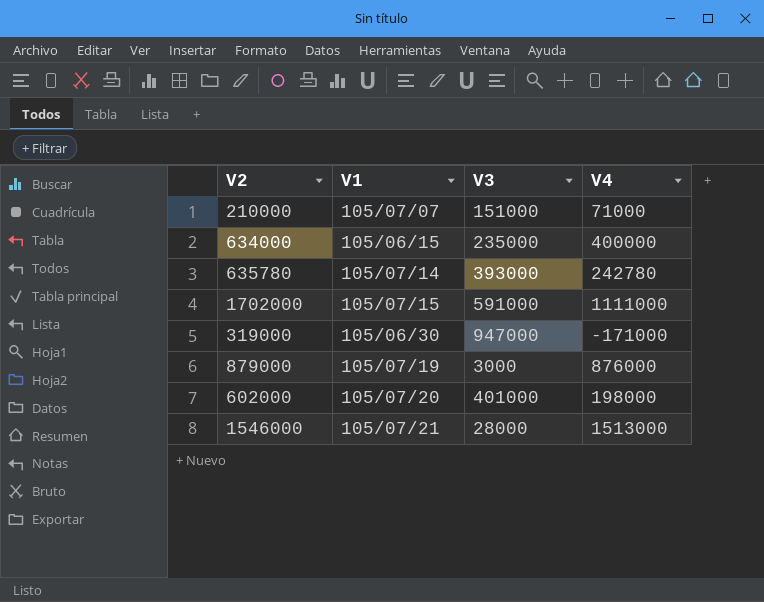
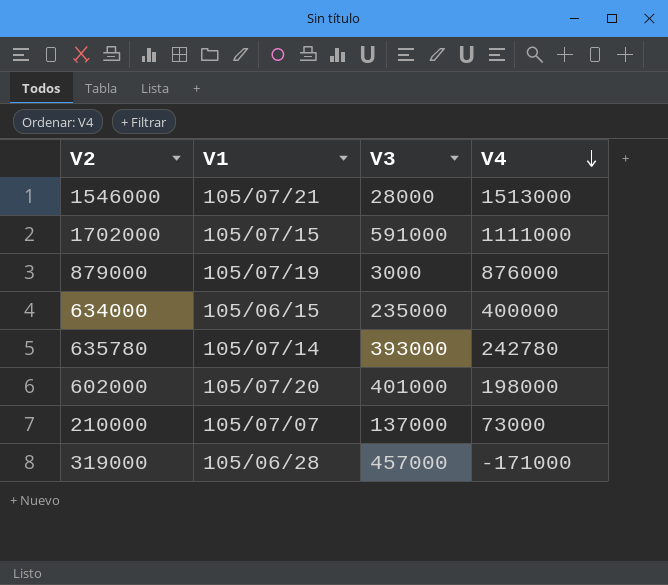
row order: none -> V4 descending
210000 | V3: 151000 -> 137000
210000 | V4: 71000 -> 73000
319000 | V1: 105/06/30 -> 105/06/28
319000 | V3: 947000 -> 457000

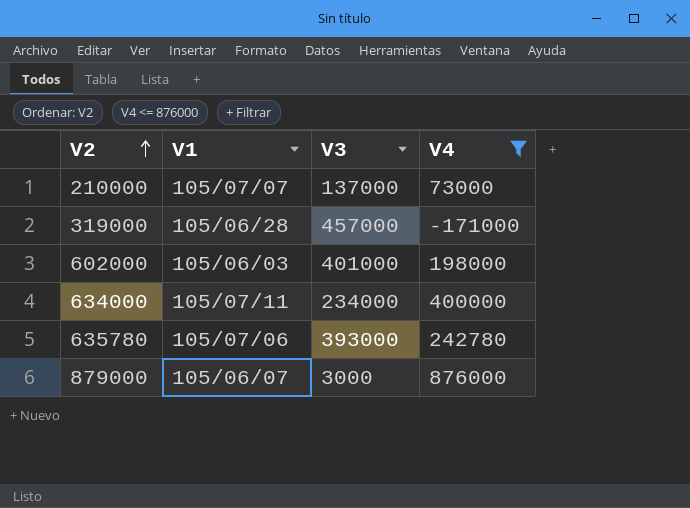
filter: none -> V4 <= 876000
row order: V4 descending -> V2 ascending
602000 | V1: 105/07/20 -> 105/06/03
634000 | V1: 105/06/15 -> 105/07/11
634000 | V3: 235000 -> 234000
635780 | V1: 105/07/14 -> 105/07/06
879000 | V1: 105/07/19 -> 105/06/07

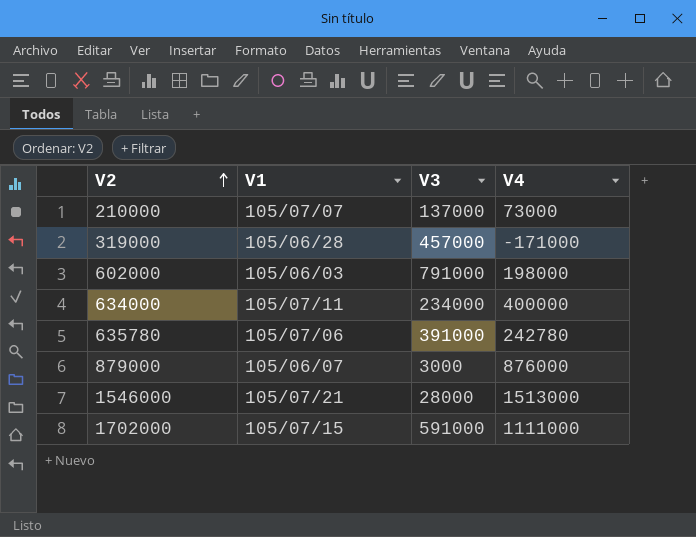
filter: V4 <= 876000 -> none
602000 | V3: 401000 -> 791000
635780 | V3: 393000 -> 391000

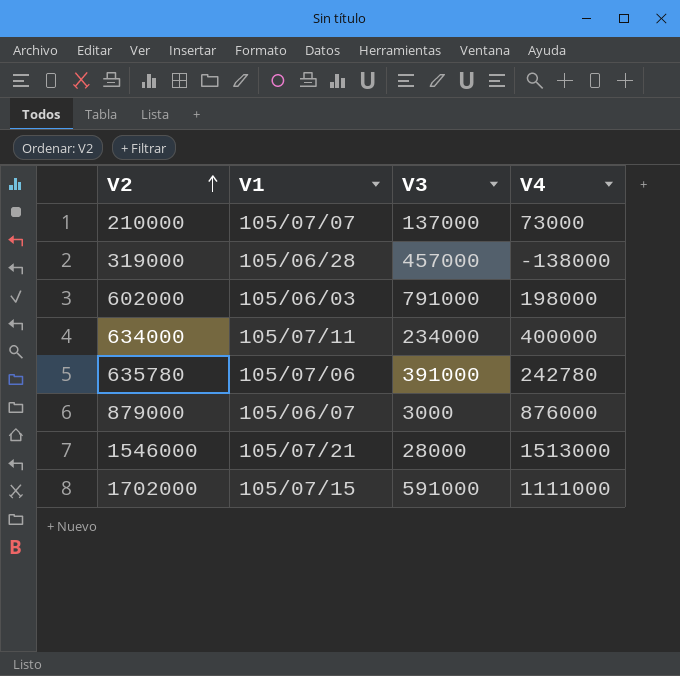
319000 | V4: -171000 -> -138000

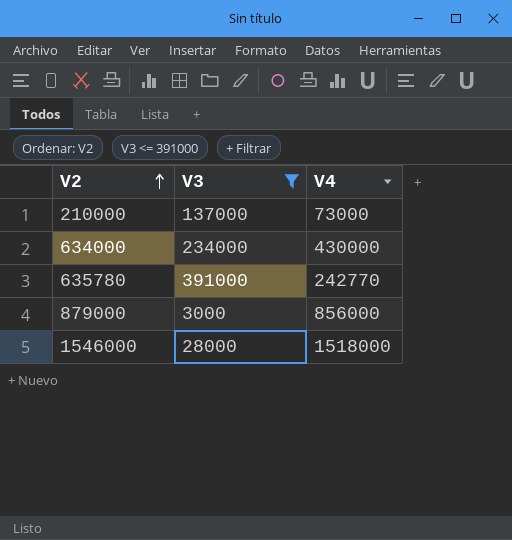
filter: none -> V3 <= 391000
column V1 | position: 2 -> none
634000 | V4: 400000 -> 430000
635780 | V4: 242780 -> 242770
879000 | V4: 876000 -> 856000
1546000 | V4: 1513000 -> 1518000

